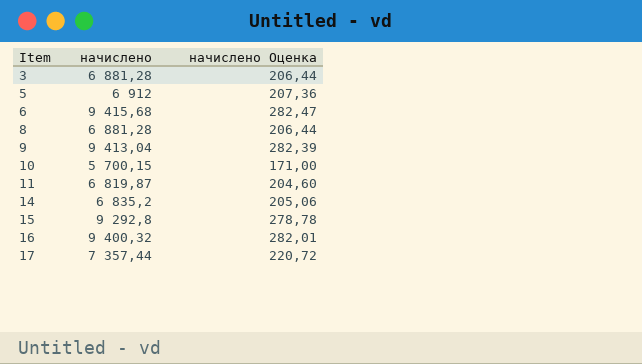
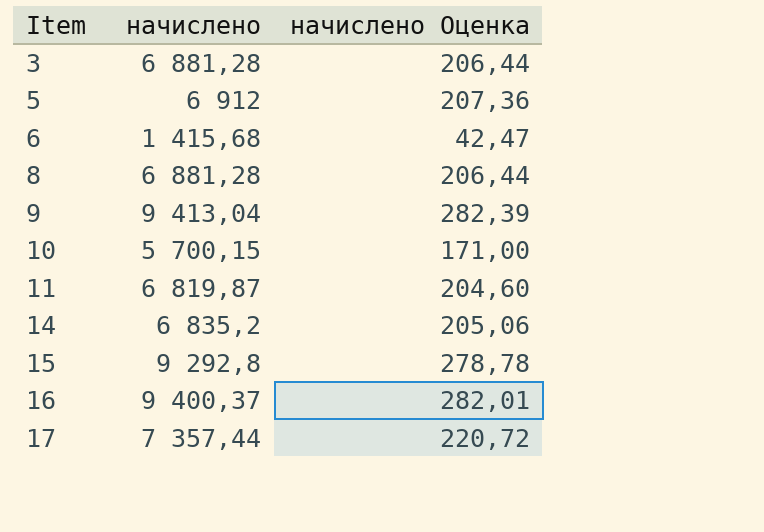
6 | начислено: 9 415,68 -> 1 415,68
6 | начислено Оценка: 282,47 -> 42,47
16 | начислено: 9 400,32 -> 9 400,37

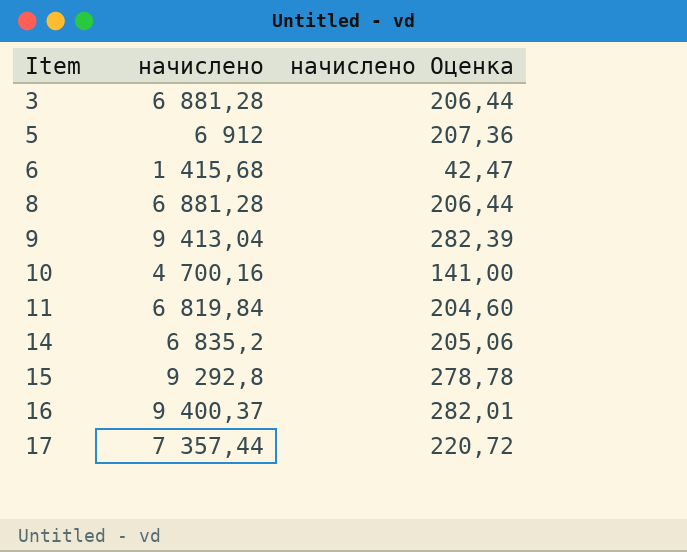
10 | начислено: 5 700,15 -> 4 700,16
10 | начислено Оценка: 171,00 -> 141,00
11 | начислено: 6 819,87 -> 6 819,84

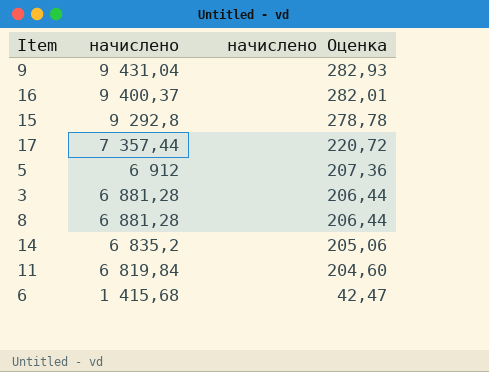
row order: Item ascending -> начислено descending
row 10: 4 700,16 | 141,00 -> none
9 | начислено: 9 413,04 -> 9 431,04
9 | начислено Оценка: 282,39 -> 282,93

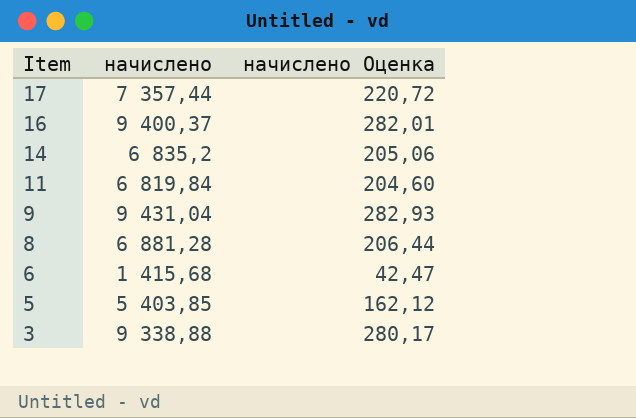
row order: начислено descending -> Item descending
row 15: 9 292,8 | 278,78 -> none
5 | начислено: 6 912 -> 5 403,85
5 | начислено Оценка: 207,36 -> 162,12
3 | начислено: 6 881,28 -> 9 338,88
3 | начислено Оценка: 206,44 -> 280,17

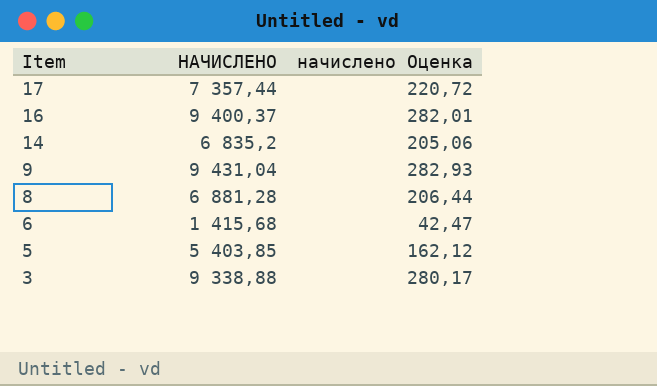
column name: начислено -> НАЧИСЛЕНО
row 11: 6 819,84 | 204,60 -> none

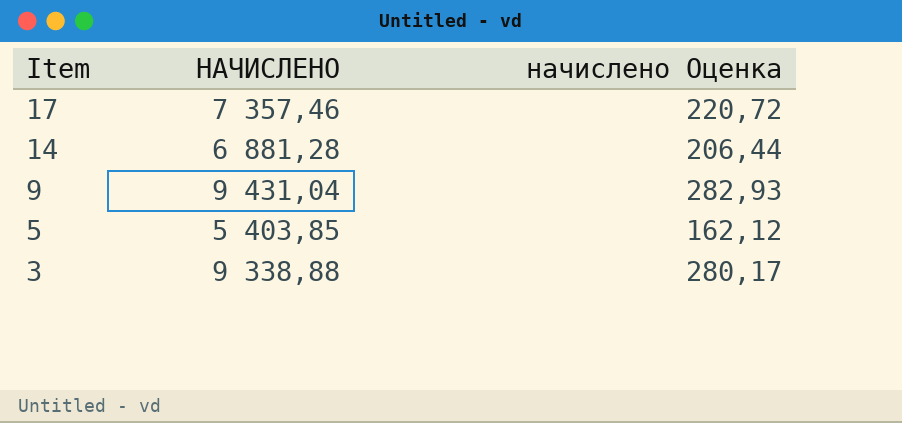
row 16: 9 400,37 | 282,01 -> none
row 8: 6 881,28 | 206,44 -> none
row 6: 1 415,68 | 42,47 -> none
17 | НАЧИСЛЕНО: 7 357,44 -> 7 357,46
14 | НАЧИСЛЕНО: 6 835,2 -> 6 881,28
14 | начислено Оценка: 205,06 -> 206,44

